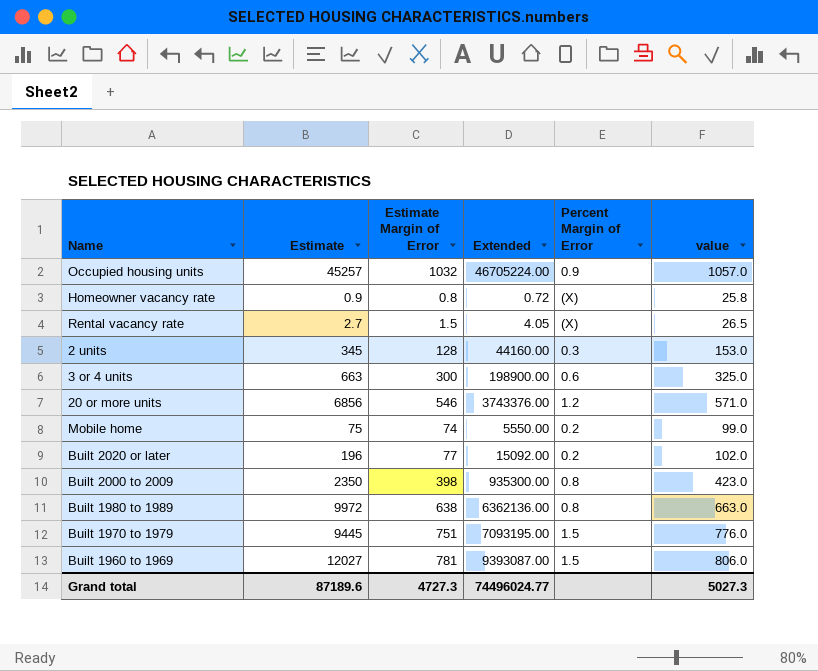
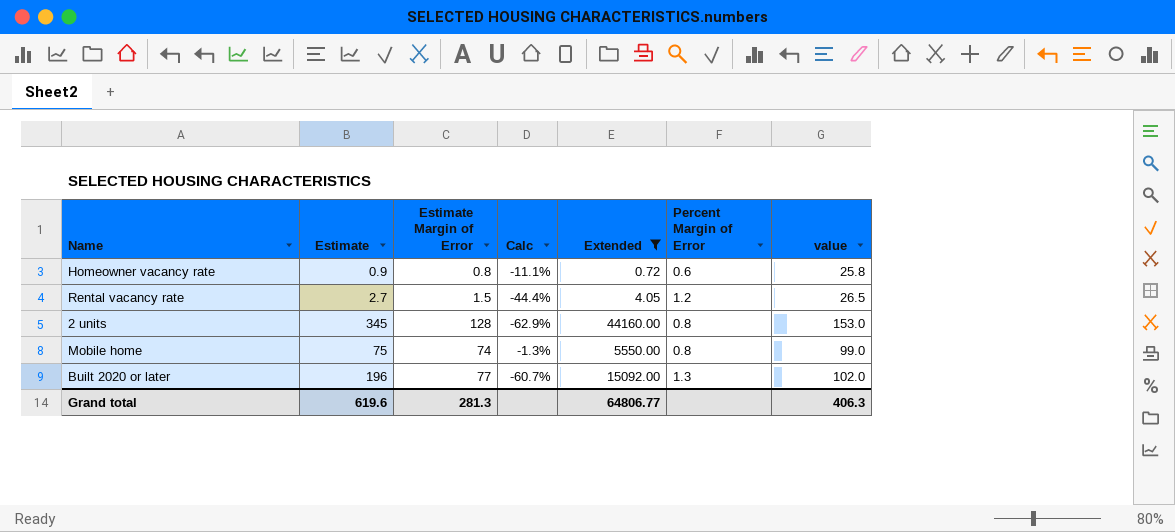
filter: none -> Extended <= 44160.00
column Calc | formula: none -> ([Estimate Margin of Error] - [Estimate]) / [Estimate]
Homeowner vacancy rate | Percent Margin of Error: (X) -> 0.6
Rental vacancy rate | Percent Margin of Error: (X) -> 1.2
2 units | Percent Margin of Error: 0.3 -> 0.8
Mobile home | Percent Margin of Error: 0.2 -> 0.8
Built 2020 or later | Percent Margin of Error: 0.2 -> 1.3
Grand total | Estimate: 87189.6 -> 619.6
Grand total | Estimate Margin of Error: 4727.3 -> 281.3
Grand total | Extended: 74496024.77 -> 64806.77
Grand total | value: 5027.3 -> 406.3

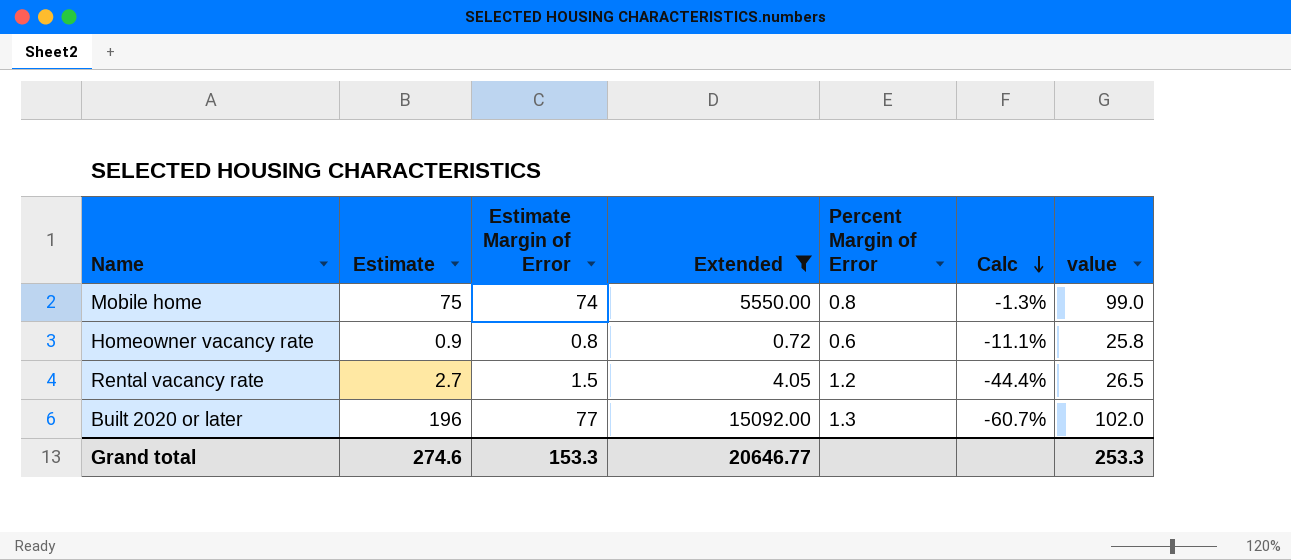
row order: none -> Calc descending
column Calc | position: 4 -> 6
row 2 units: 345 | 128 | -62.9% | 44160.00 | 0.8 | 153.0 -> none
Grand total | Estimate: 619.6 -> 274.6
Grand total | Estimate Margin of Error: 281.3 -> 153.3
Grand total | Extended: 64806.77 -> 20646.77
Grand total | value: 406.3 -> 253.3

